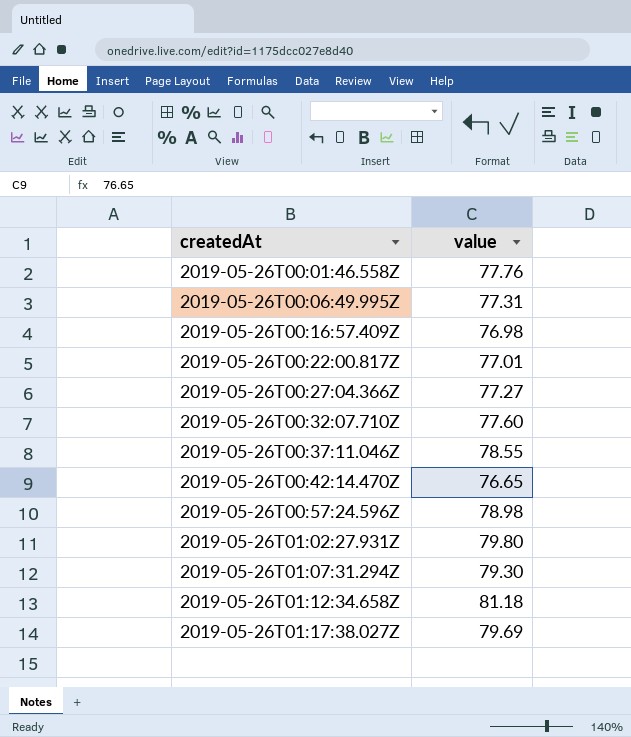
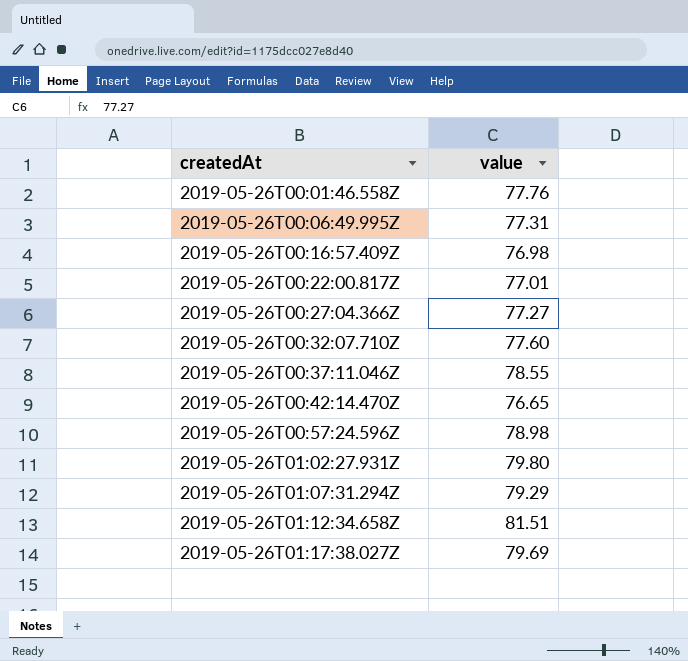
2019-05-26T01:07:31.294Z | value: 79.30 -> 79.29
2019-05-26T01:12:34.658Z | value: 81.18 -> 81.51

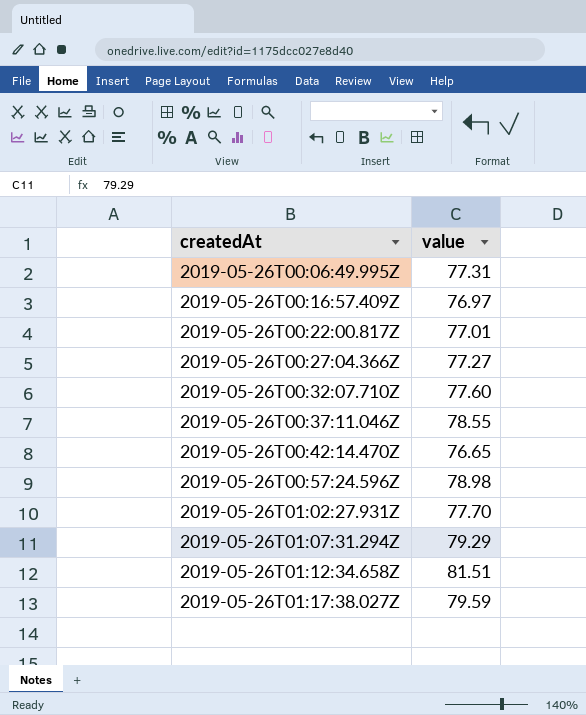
row 2019-05-26T00:01:46.558Z: 77.76 -> none
2019-05-26T00:16:57.409Z | value: 76.98 -> 76.97
2019-05-26T01:02:27.931Z | value: 79.80 -> 77.70
2019-05-26T01:17:38.027Z | value: 79.69 -> 79.59

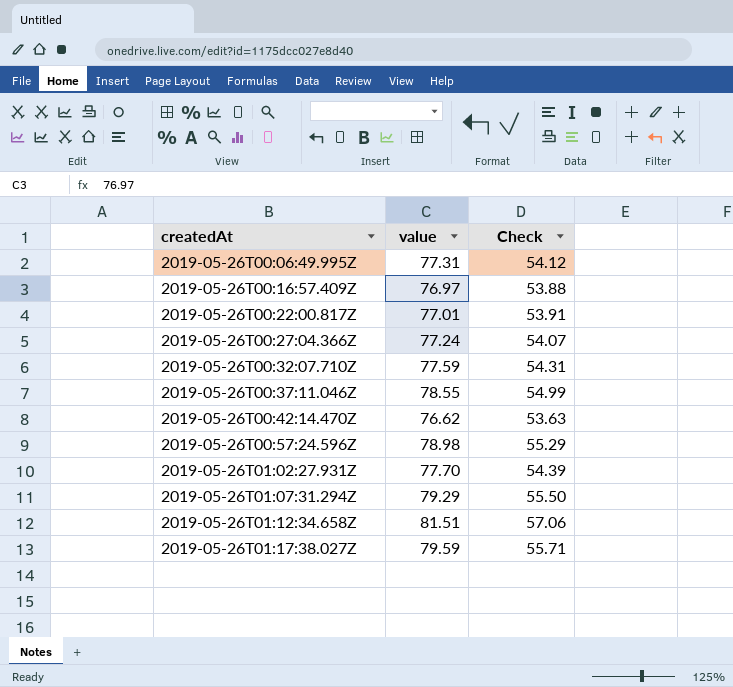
column Check | formula: none -> [value] * 0.7
2019-05-26T00:27:04.366Z | value: 77.27 -> 77.24
2019-05-26T00:32:07.710Z | value: 77.60 -> 77.59
2019-05-26T00:42:14.470Z | value: 76.65 -> 76.62

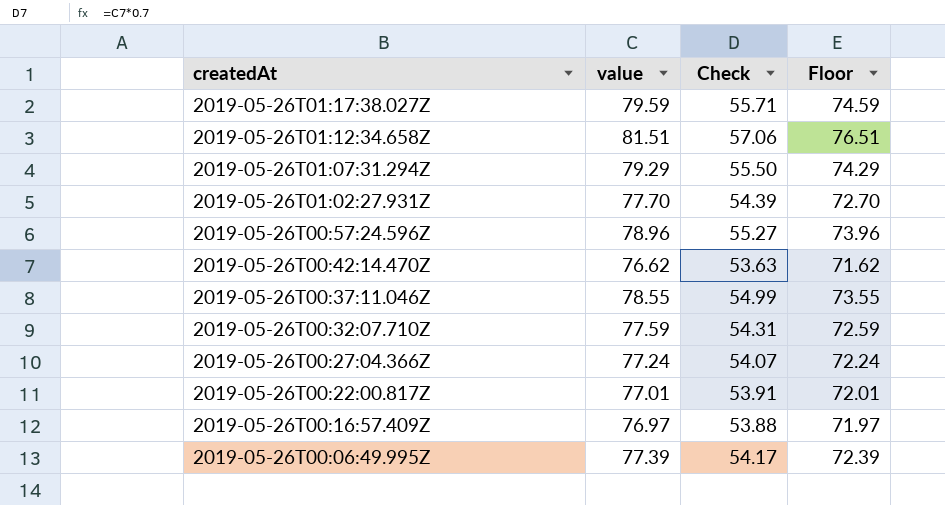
row order: createdAt ascending -> createdAt descending
column Floor | formula: none -> [value] - 5
2019-05-26T00:57:24.596Z | value: 78.98 -> 78.96
2019-05-26T00:57:24.596Z | Check: 55.29 -> 55.27
2019-05-26T00:06:49.995Z | value: 77.31 -> 77.39
2019-05-26T00:06:49.995Z | Check: 54.12 -> 54.17

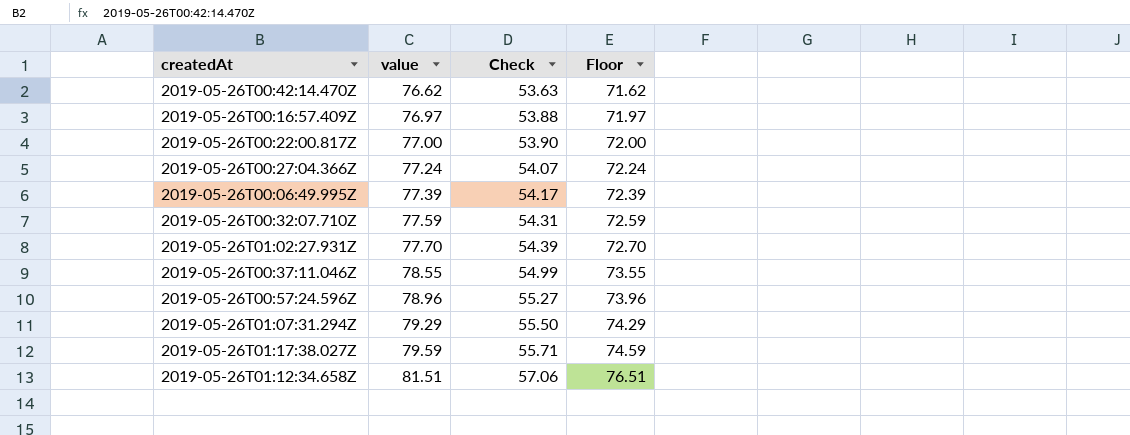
row order: createdAt descending -> value ascending
2019-05-26T00:22:00.817Z | value: 77.01 -> 77.00
2019-05-26T00:22:00.817Z | Check: 53.91 -> 53.90
2019-05-26T00:22:00.817Z | Floor: 72.01 -> 72.00

